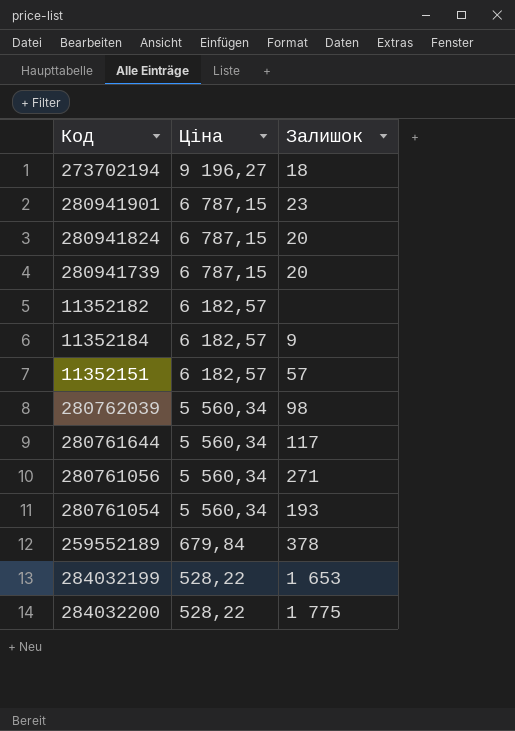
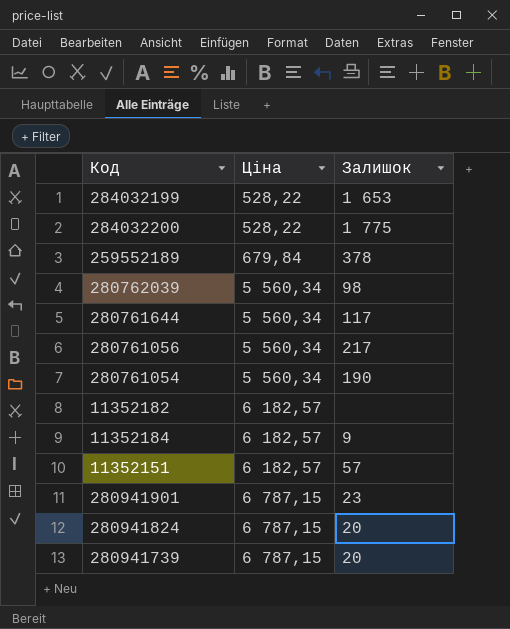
row order: Ціна descending -> Ціна ascending
row 273702194: 9 196,27 | 18 -> none
280761056 | Залишок: 271 -> 217
280761054 | Залишок: 193 -> 190

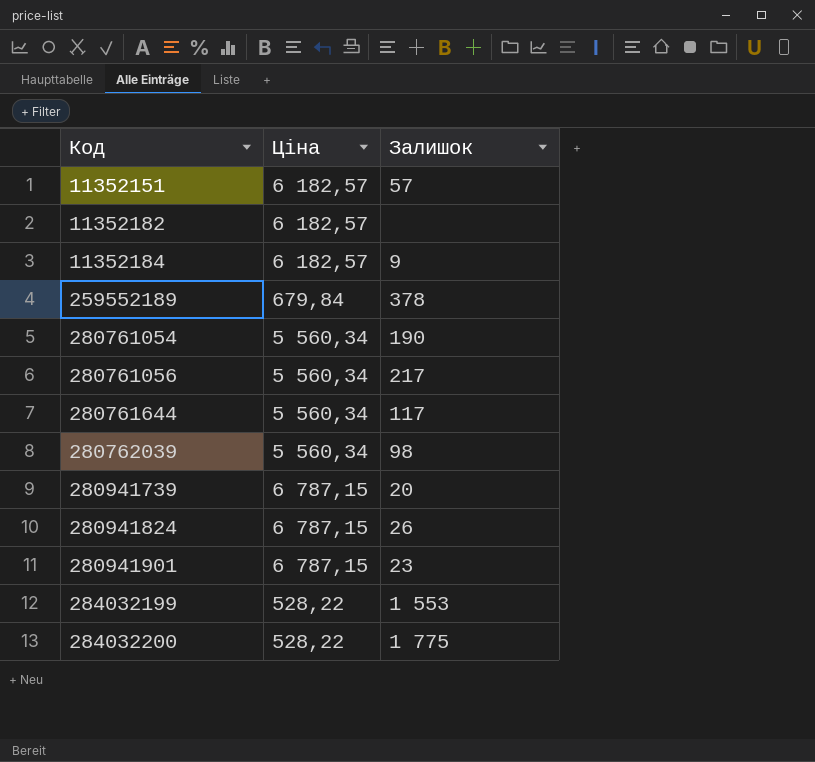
row order: Ціна ascending -> Код ascending
280941824 | Залишок: 20 -> 26
284032199 | Залишок: 1 653 -> 1 553

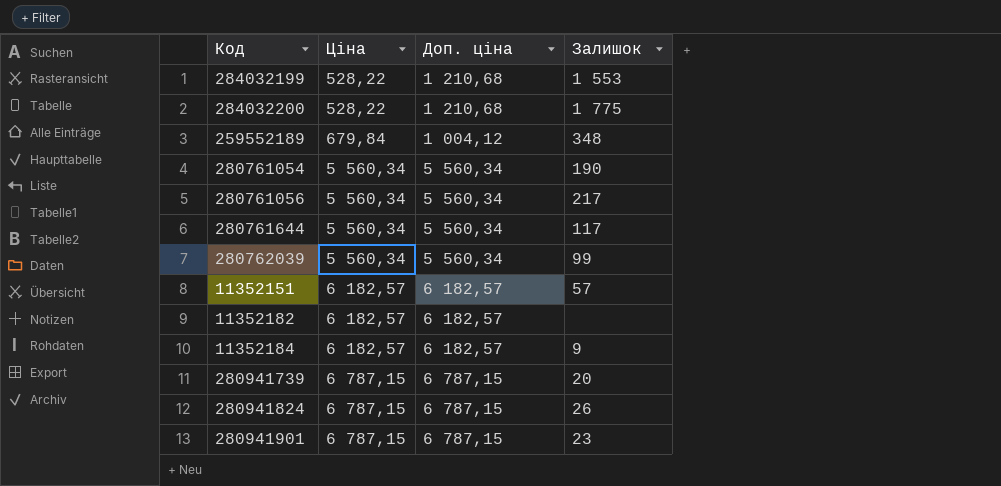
row order: Код ascending -> Ціна ascending
column Доп. ціна | position: none -> 3
259552189 | Залишок: 378 -> 348
280762039 | Залишок: 98 -> 99

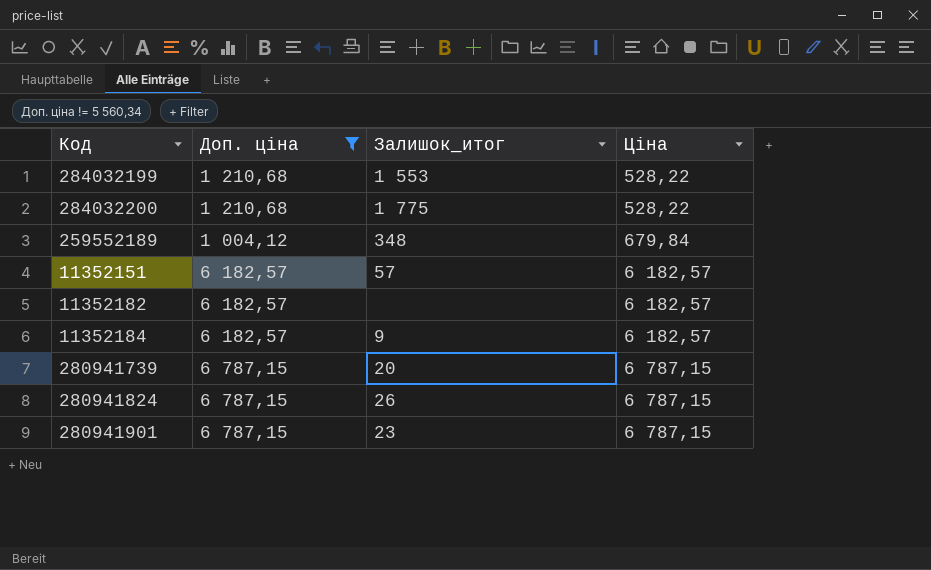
filter: none -> Доп. ціна != 5 560,34
column name: Залишок -> Залишок_итог
column Ціна | position: 2 -> 4

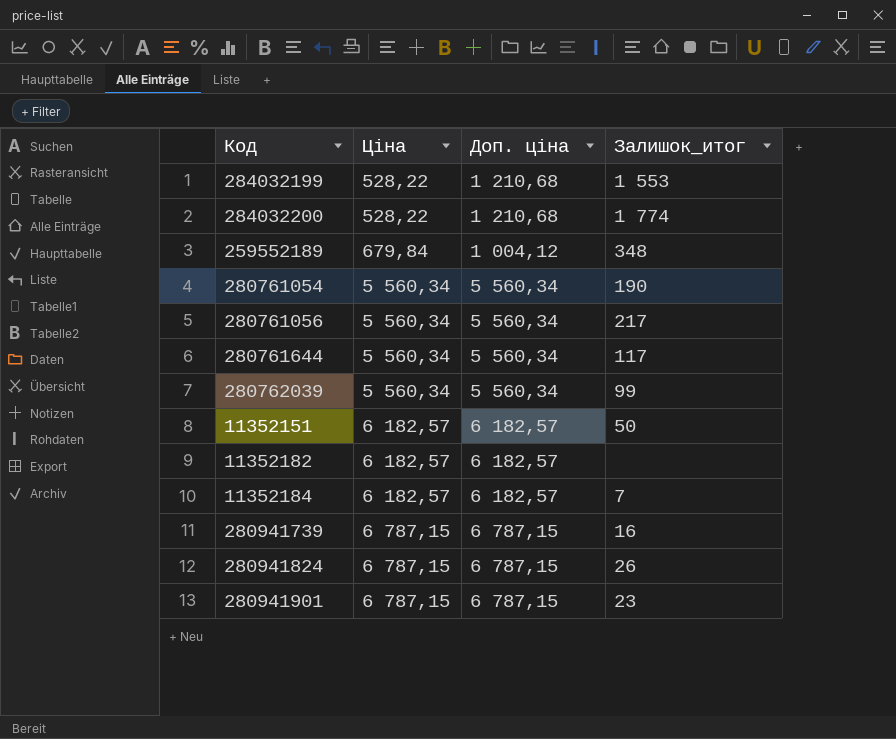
filter: Доп. ціна != 5 560,34 -> none
column Ціна | position: 4 -> 2
284032200 | Залишок_итог: 1 775 -> 1 774
11352151 | Залишок_итог: 57 -> 50
11352184 | Залишок_итог: 9 -> 7
280941739 | Залишок_итог: 20 -> 16

